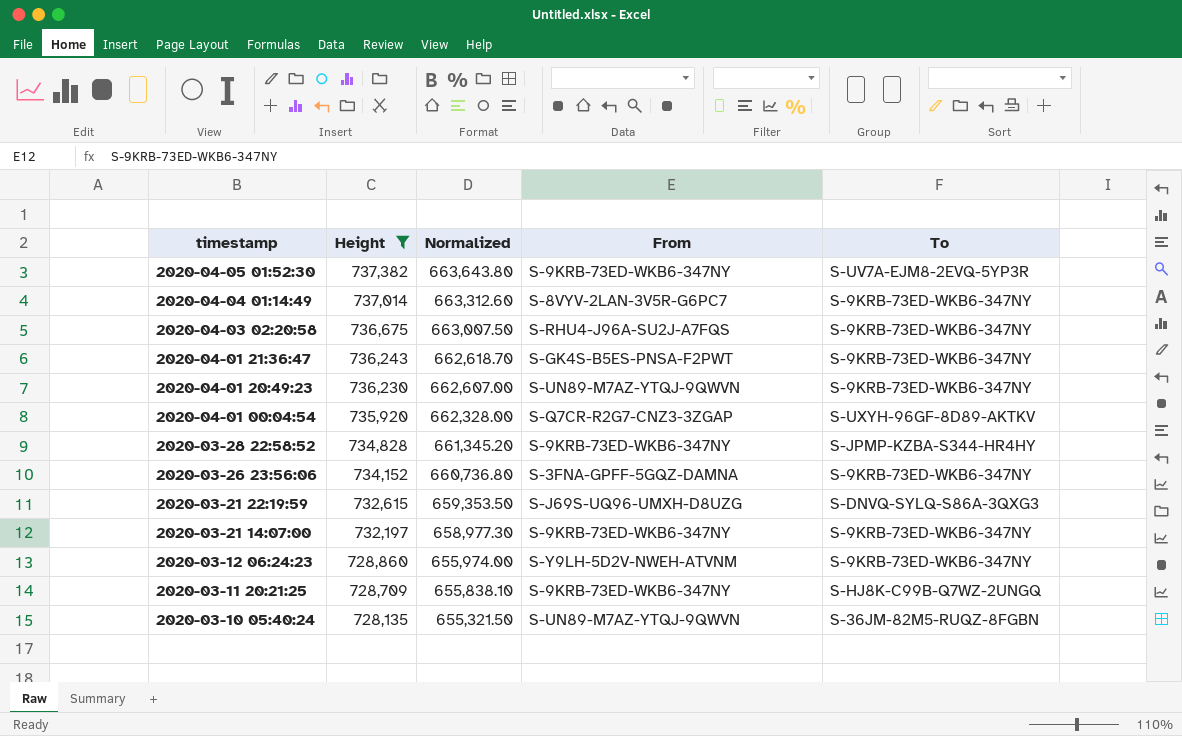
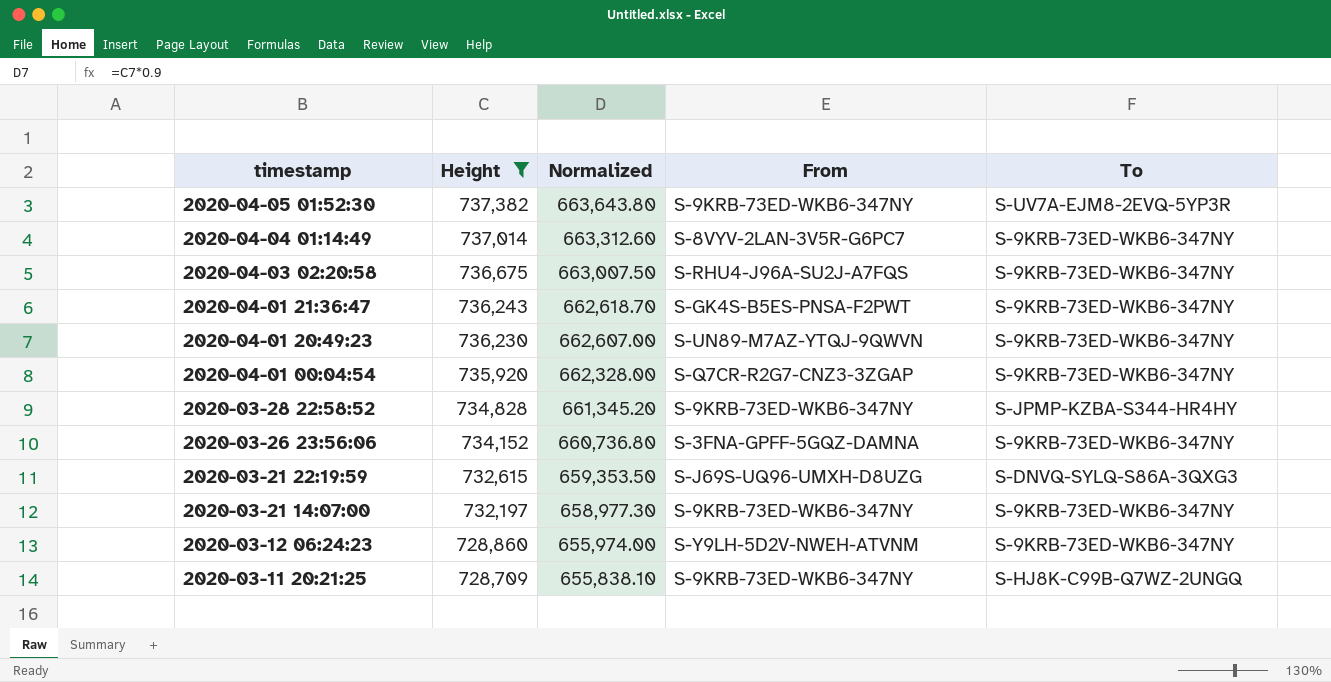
row 2020-03-10 05:40:24: 728,135 | 655,321.50 | S-UN89-M7AZ-YTQJ-9QWVN | S-36JM-82M5-RUQZ-8FGBN -> none
2020-04-01 00:04:54 | To: S-UXYH-96GF-8D89-AKTKV -> S-9KRB-73ED-WKB6-347NY

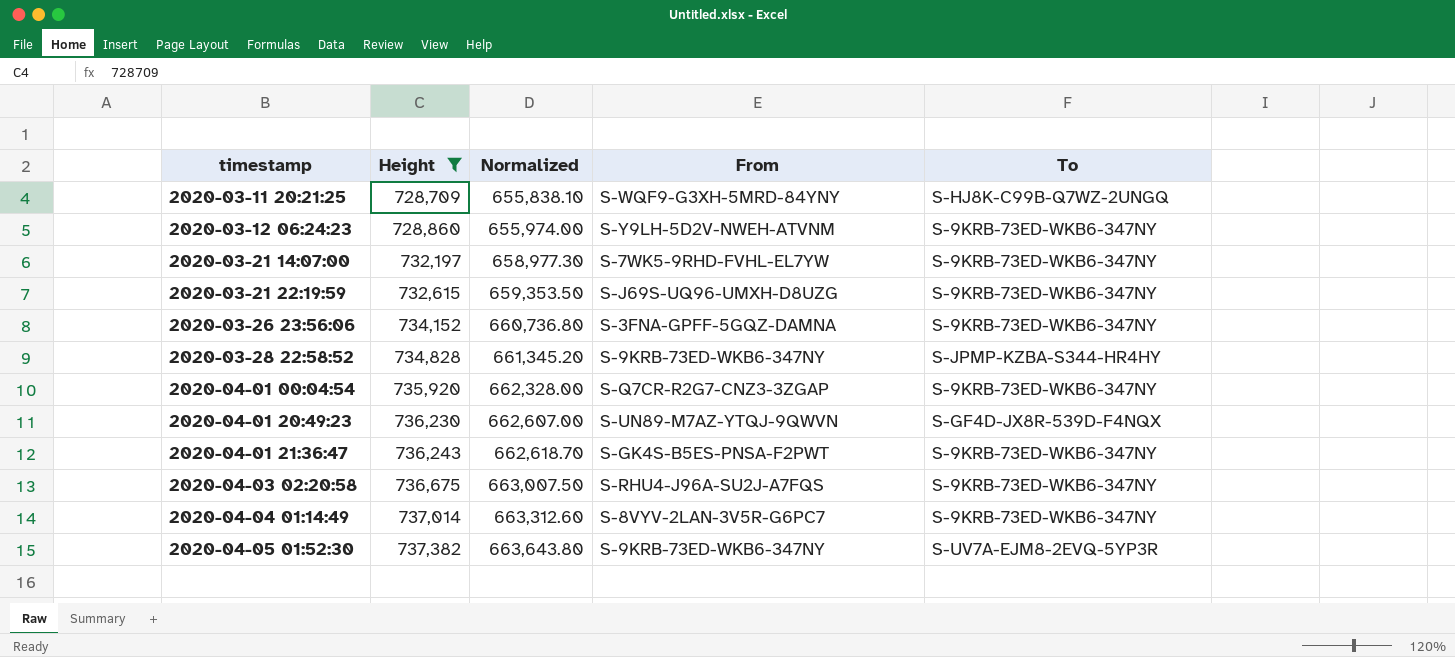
row order: timestamp descending -> timestamp ascending
2020-03-11 20:21:25 | From: S-9KRB-73ED-WKB6-347NY -> S-WQF9-G3XH-5MRD-84YNY
2020-03-21 14:07:00 | From: S-9KRB-73ED-WKB6-347NY -> S-7WK5-9RHD-FVHL-EL7YW
2020-03-21 22:19:59 | To: S-DNVQ-SYLQ-S86A-3QXG3 -> S-9KRB-73ED-WKB6-347NY
2020-04-01 20:49:23 | To: S-9KRB-73ED-WKB6-347NY -> S-GF4D-JX8R-539D-F4NQX

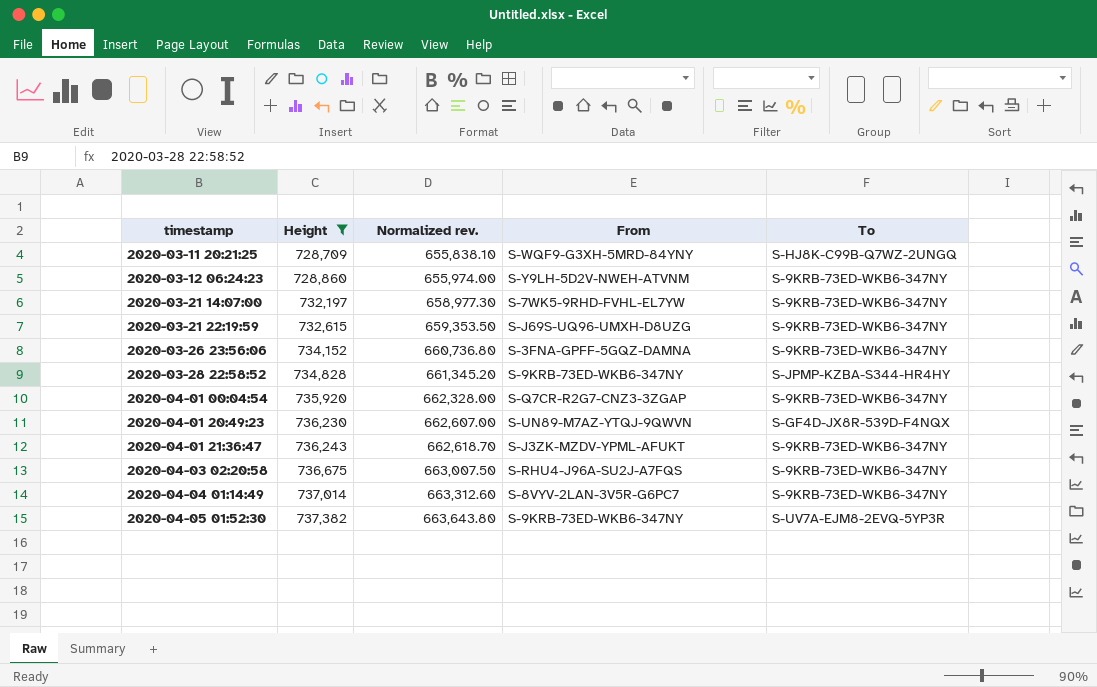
column name: Normalized -> Normalized rev.
2020-04-01 21:36:47 | From: S-GK4S-B5ES-PNSA-F2PWT -> S-J3ZK-MZDV-YPML-AFUKT

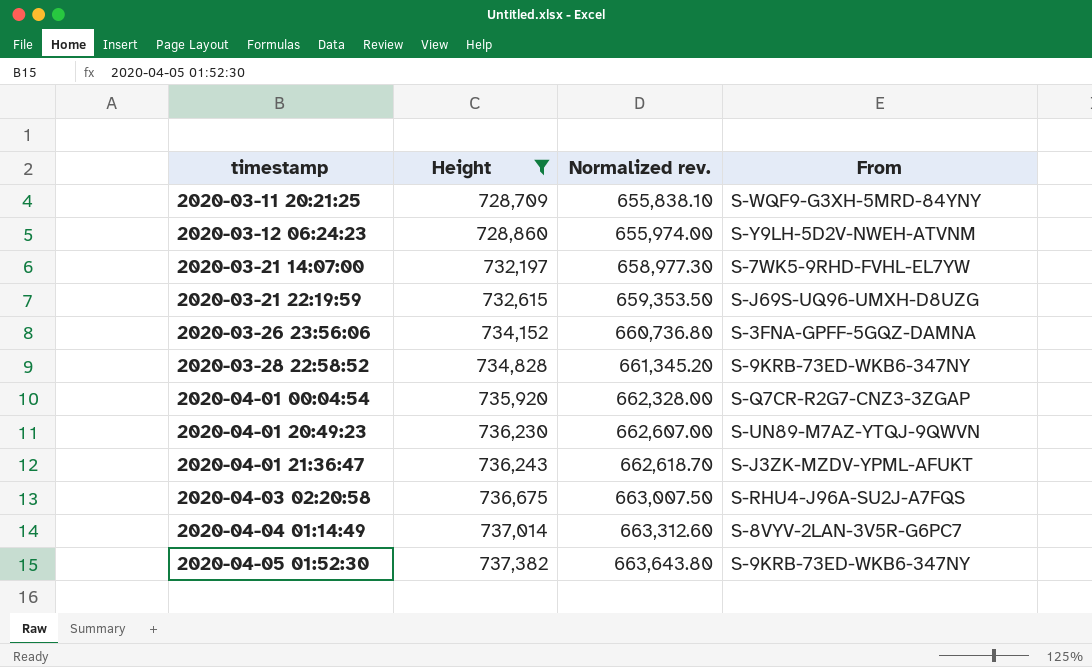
column To | position: 5 -> none

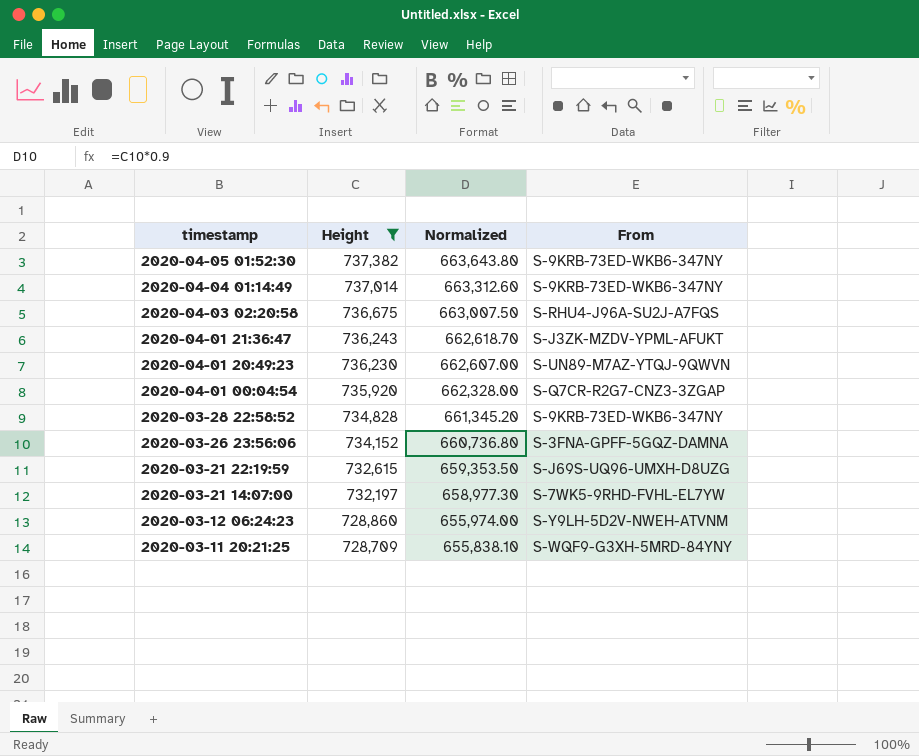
row order: timestamp ascending -> timestamp descending
column name: Normalized rev. -> Normalized
2020-04-04 01:14:49 | From: S-8VYV-2LAN-3V5R-G6PC7 -> S-9KRB-73ED-WKB6-347NY

